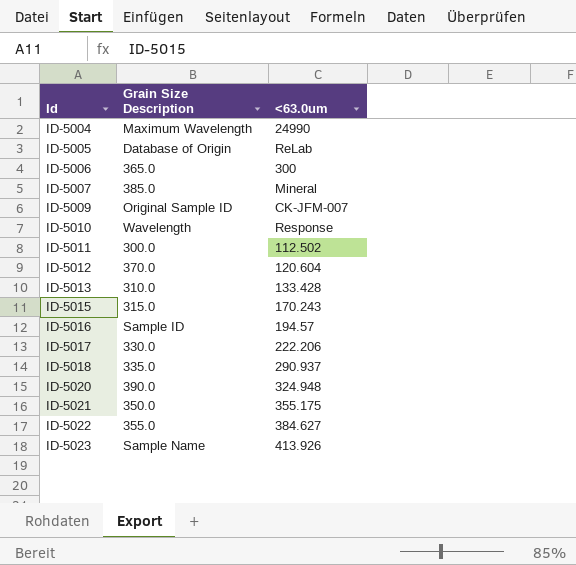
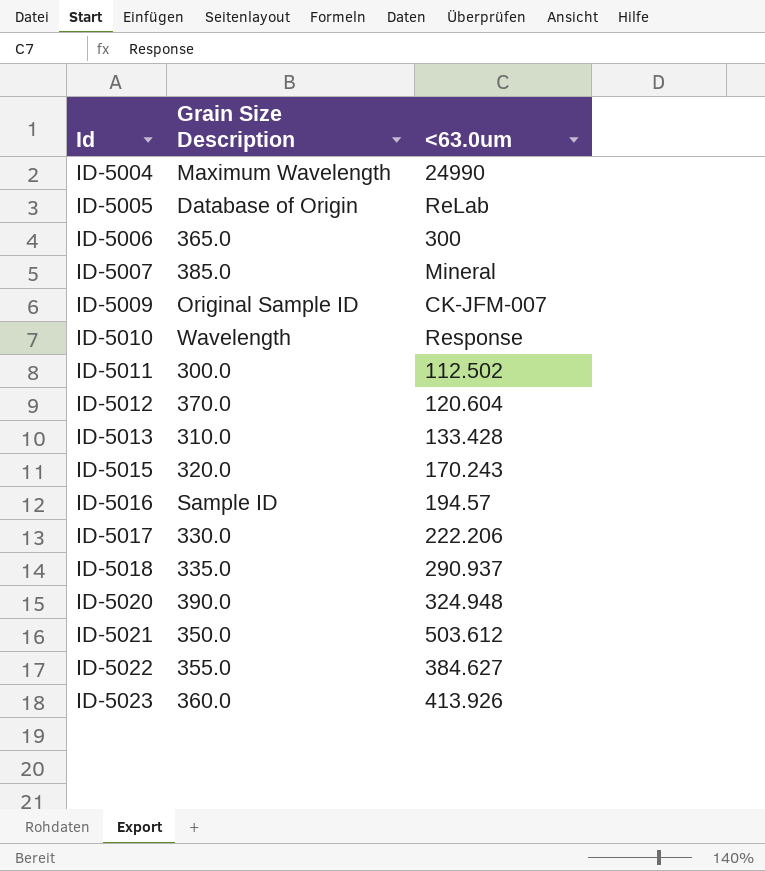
ID-5015 | Grain Size Description: 315.0 -> 320.0
ID-5021 | <63.0um: 355.175 -> 503.612
ID-5023 | Grain Size Description: Sample Name -> 360.0

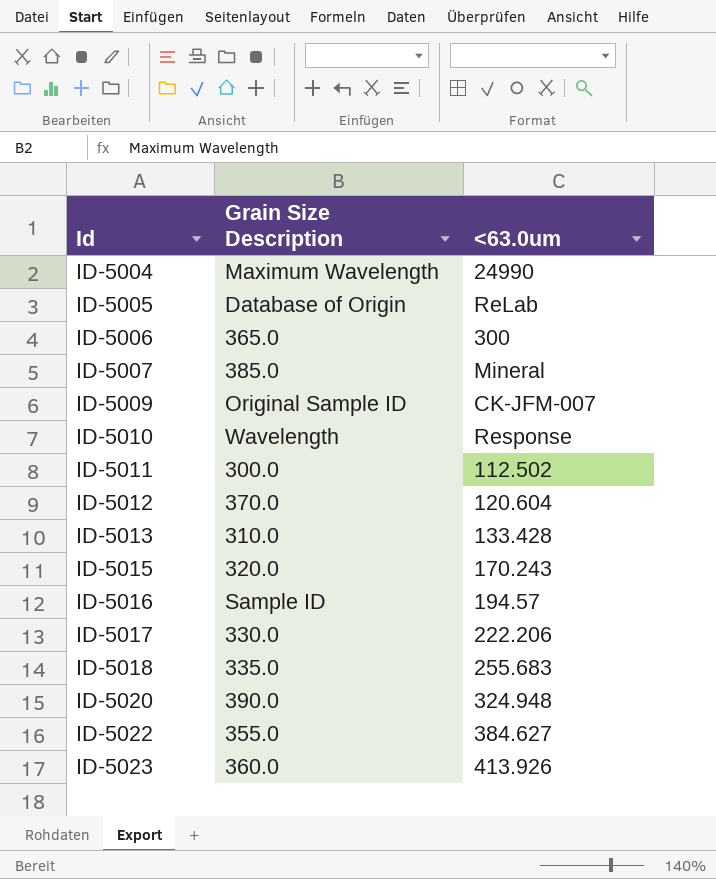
row ID-5021: 350.0 | 503.612 -> none
ID-5018 | <63.0um: 290.937 -> 255.683

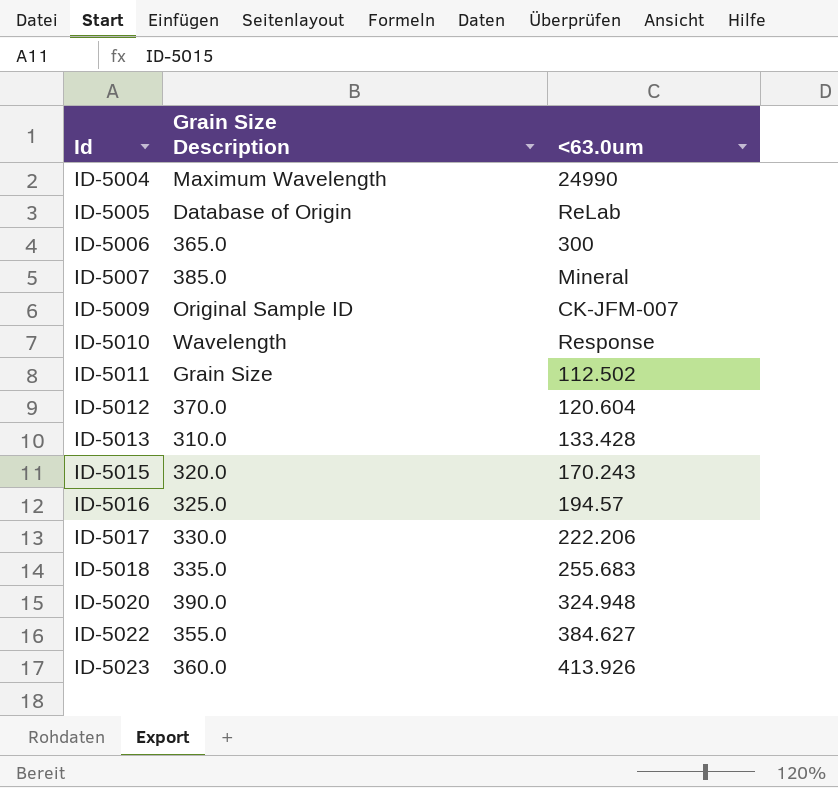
ID-5011 | Grain Size Description: 300.0 -> Grain Size
ID-5016 | Grain Size Description: Sample ID -> 325.0

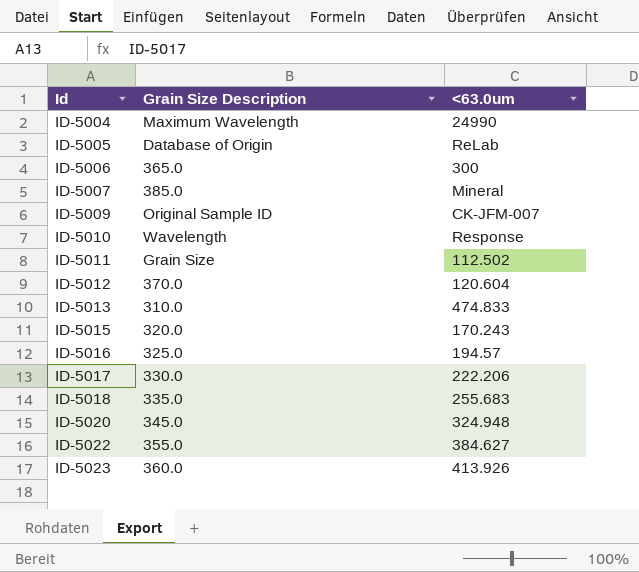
ID-5013 | <63.0um: 133.428 -> 474.833
ID-5020 | Grain Size Description: 390.0 -> 345.0

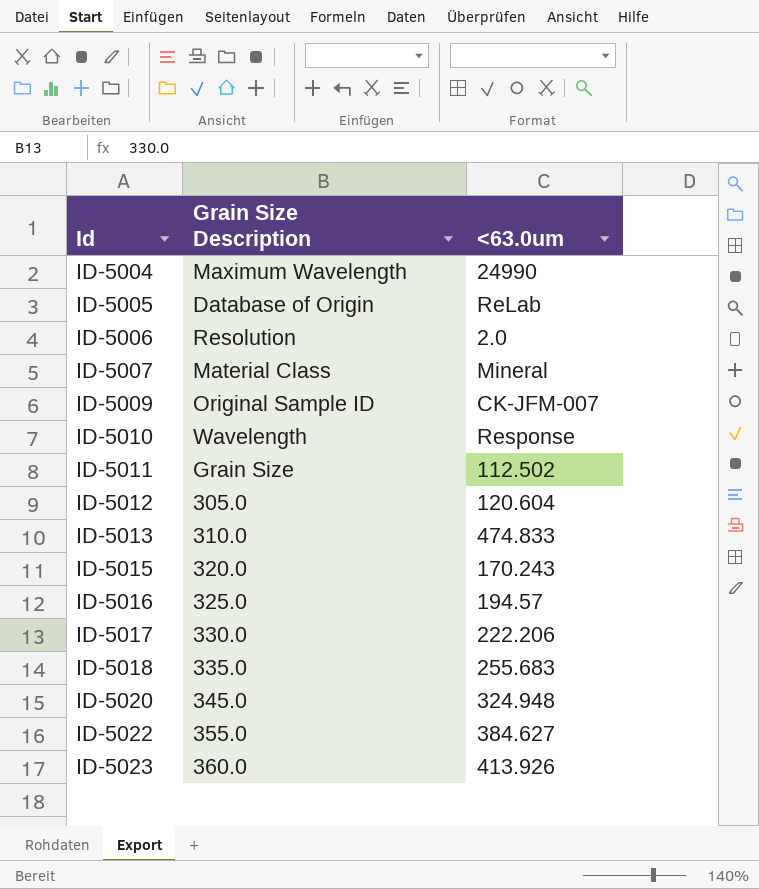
ID-5006 | Grain Size Description: 365.0 -> Resolution
ID-5006 | <63.0um: 300 -> 2.0
ID-5007 | Grain Size Description: 385.0 -> Material Class
ID-5012 | Grain Size Description: 370.0 -> 305.0

